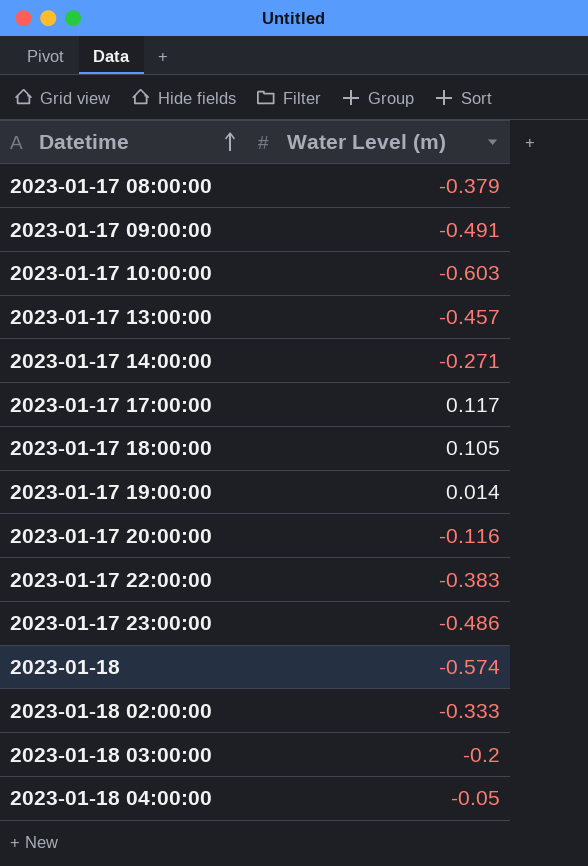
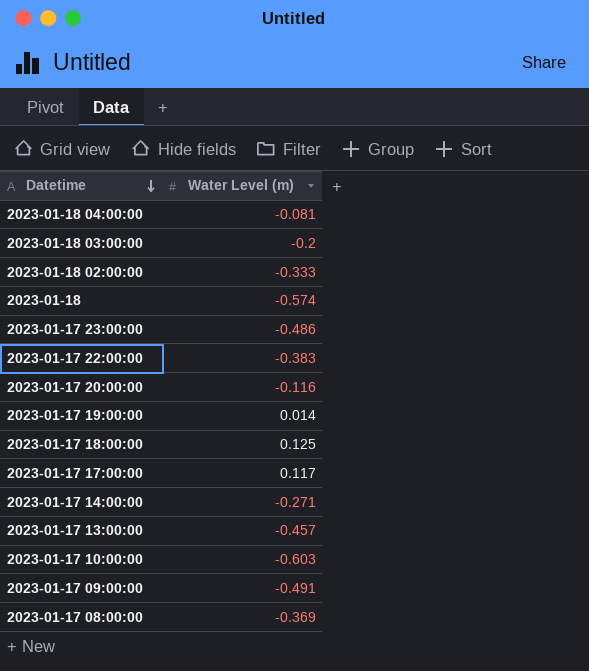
row order: Datetime ascending -> Datetime descending
2023-01-18 04:00:00 | Water Level (m): -0.05 -> -0.081
2023-01-17 18:00:00 | Water Level (m): 0.105 -> 0.125
2023-01-17 08:00:00 | Water Level (m): -0.379 -> -0.369

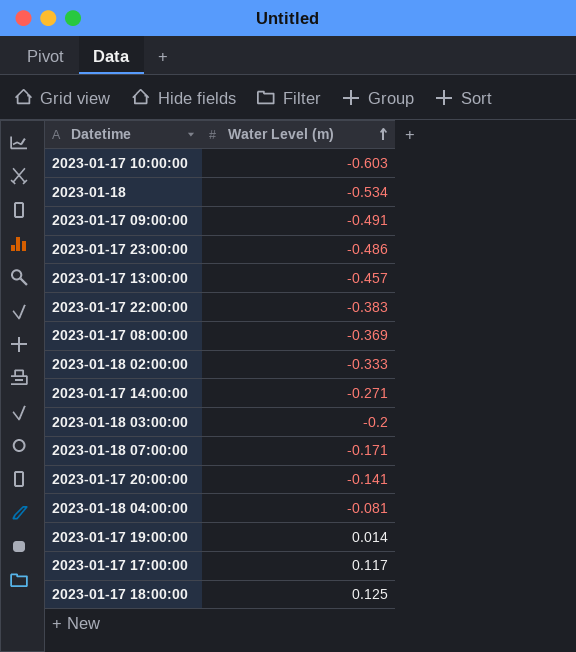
row order: Datetime descending -> Water Level (m) ascending
2023-01-18 | Water Level (m): -0.574 -> -0.534
row 2023-01-18 07:00:00: none -> -0.171
2023-01-17 20:00:00 | Water Level (m): -0.116 -> -0.141

